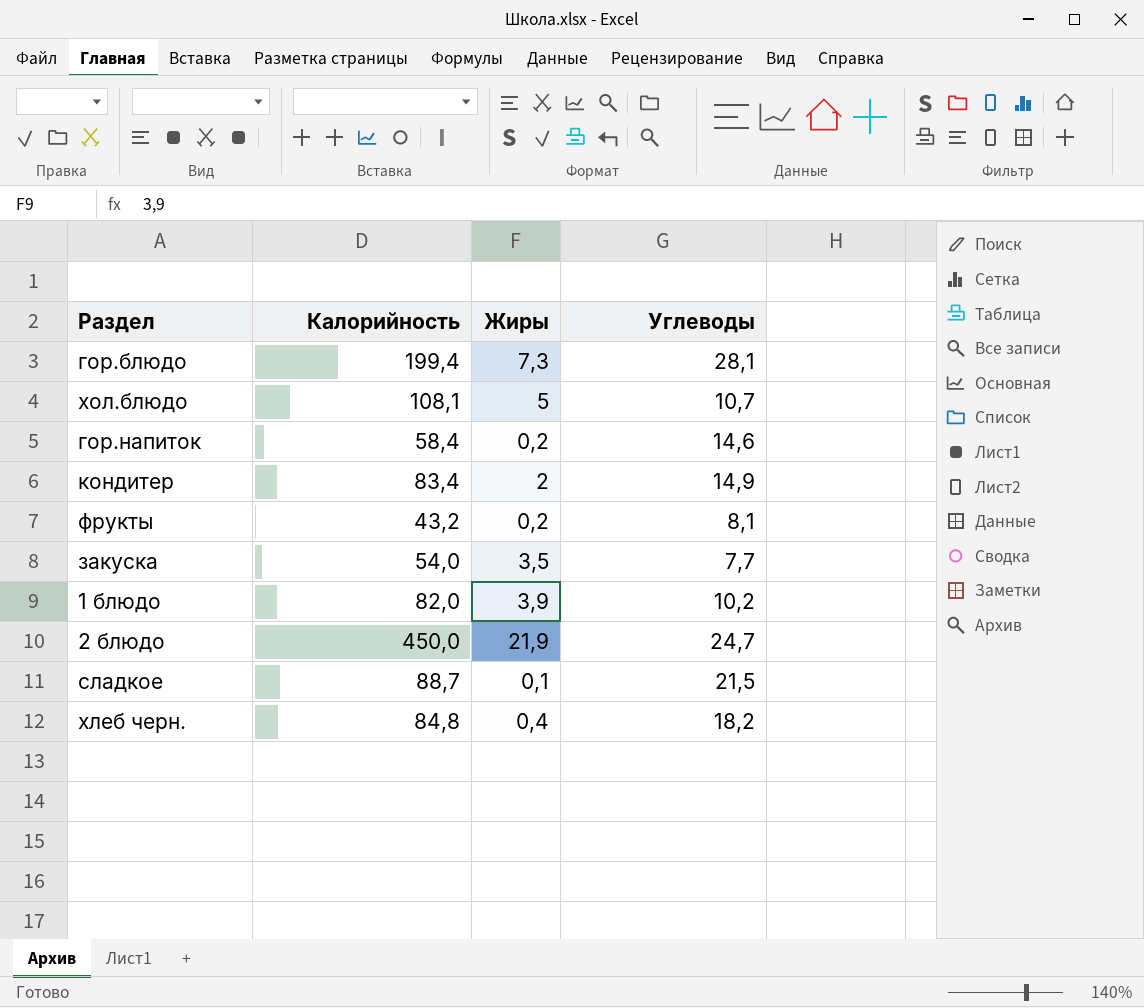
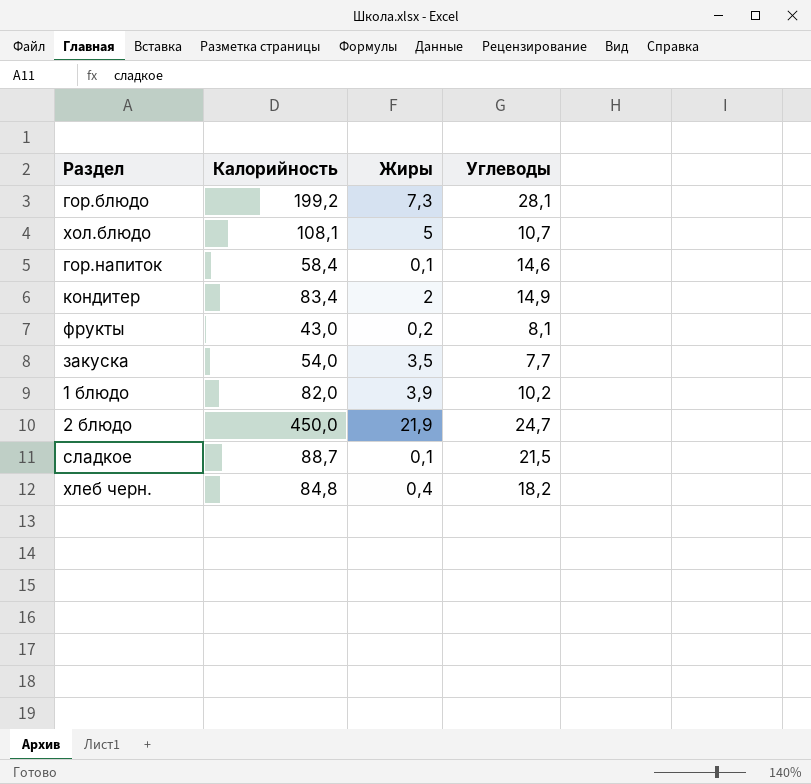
гор.блюдо | Калорийность: 199,4 -> 199,2
гор.напиток | Жиры: 0,2 -> 0,1
фрукты | Калорийность: 43,2 -> 43,0

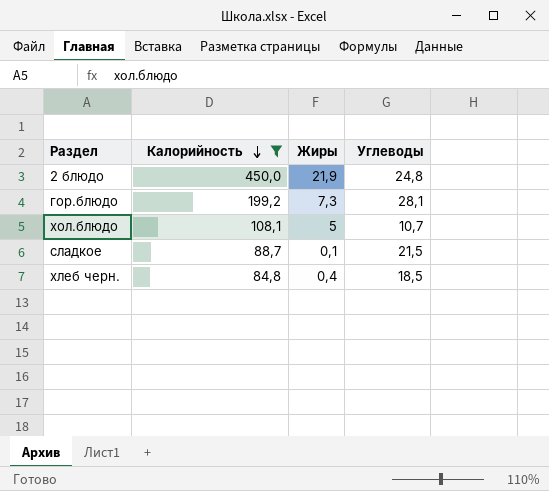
filter: none -> Калорийность >= 84,8
row order: none -> Калорийность descending
2 блюдо | Углеводы: 24,7 -> 24,8
хлеб черн. | Углеводы: 18,2 -> 18,5

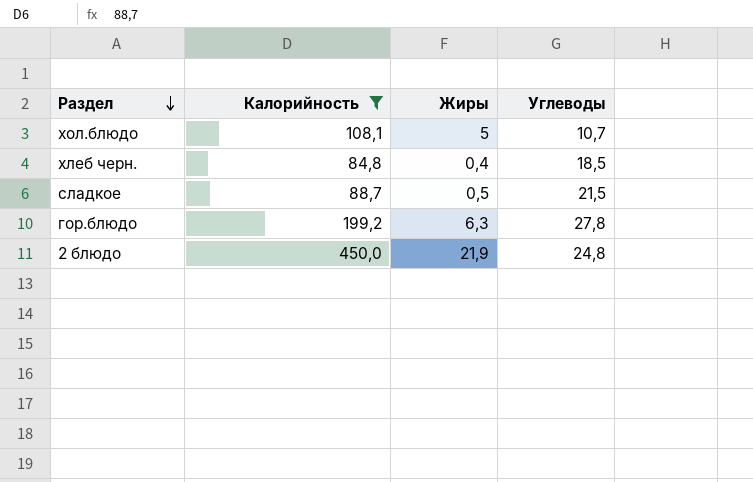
row order: Калорийность descending -> Раздел descending
сладкое | Жиры: 0,1 -> 0,5
гор.блюдо | Жиры: 7,3 -> 6,3
гор.блюдо | Углеводы: 28,1 -> 27,8

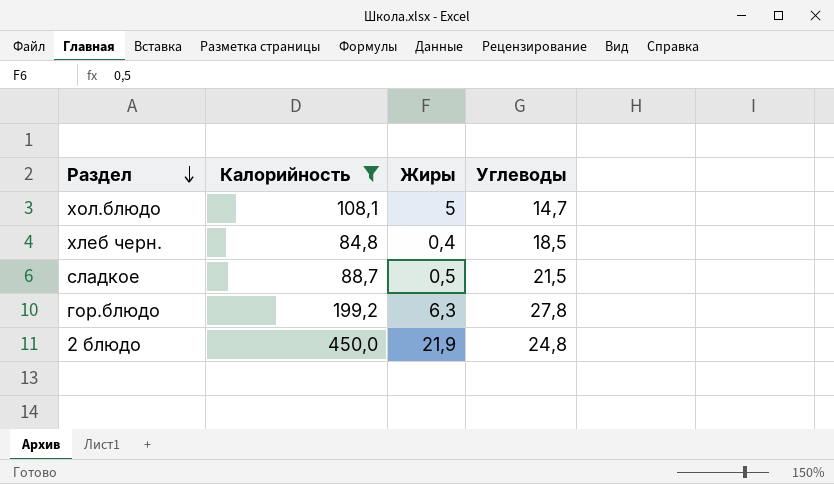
хол.блюдо | Углеводы: 10,7 -> 14,7

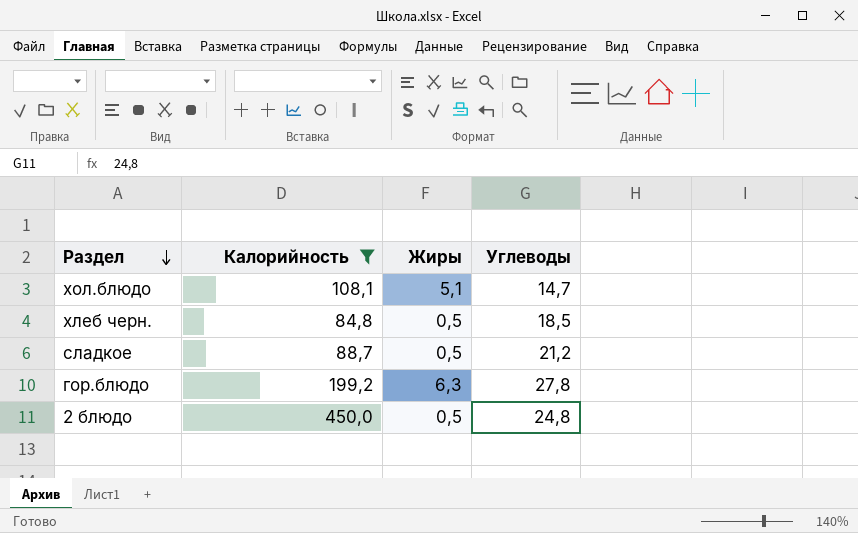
хол.блюдо | Жиры: 5 -> 5,1
хлеб черн. | Жиры: 0,4 -> 0,5
сладкое | Углеводы: 21,5 -> 21,2
2 блюдо | Жиры: 21,9 -> 0,5

